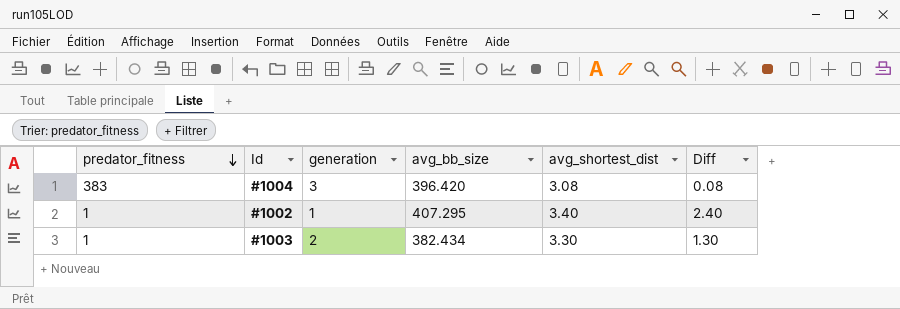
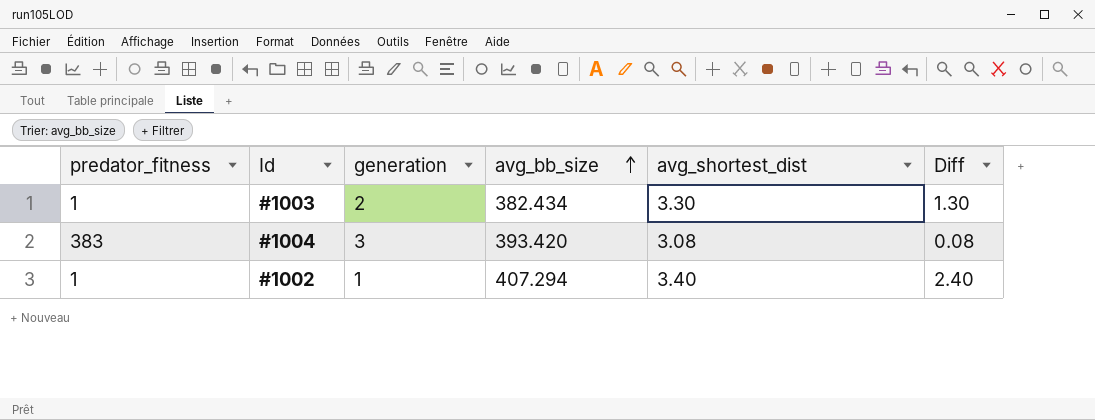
row order: predator_fitness descending -> avg_bb_size ascending
#1004 | avg_bb_size: 396.420 -> 393.420
#1002 | avg_bb_size: 407.295 -> 407.294

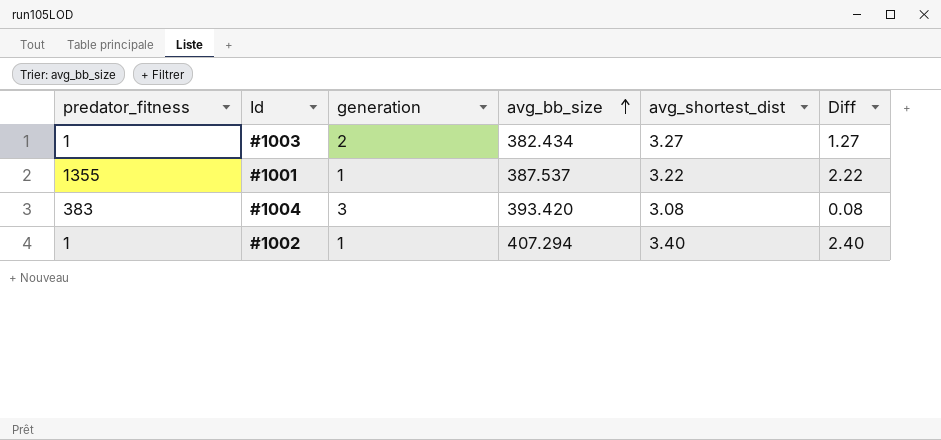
#1003 | avg_shortest_dist: 3.30 -> 3.27
#1003 | Diff: 1.30 -> 1.27
row #1001: none -> 1355 | 1 | 387.537 | 3.22 | 2.22

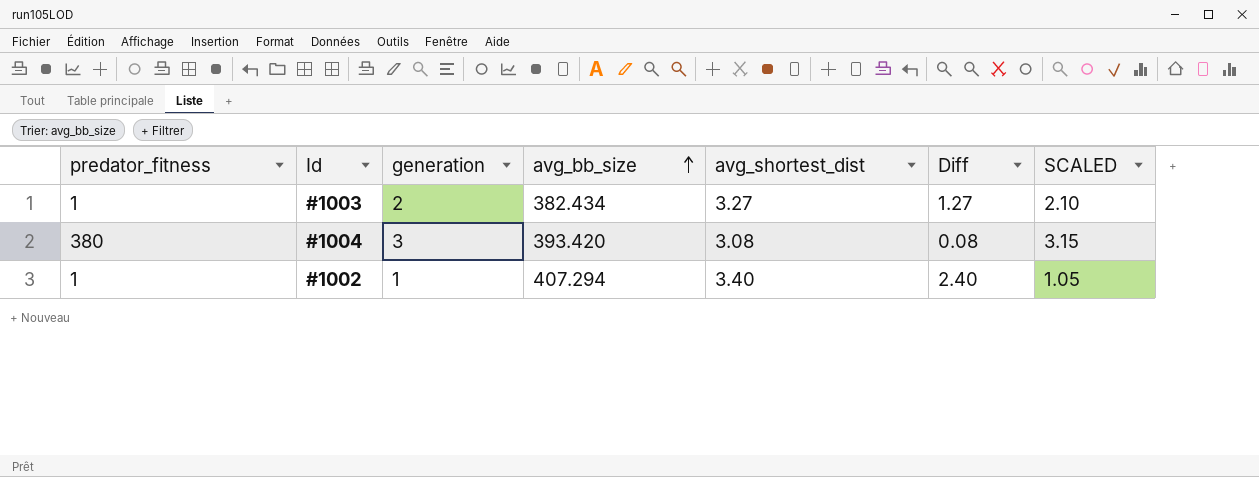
column SCALED | formula: none -> [generation] * 1.05
row #1001: 1355 | 1 | 387.537 | 3.22 | 2.22 -> none
#1004 | predator_fitness: 383 -> 380

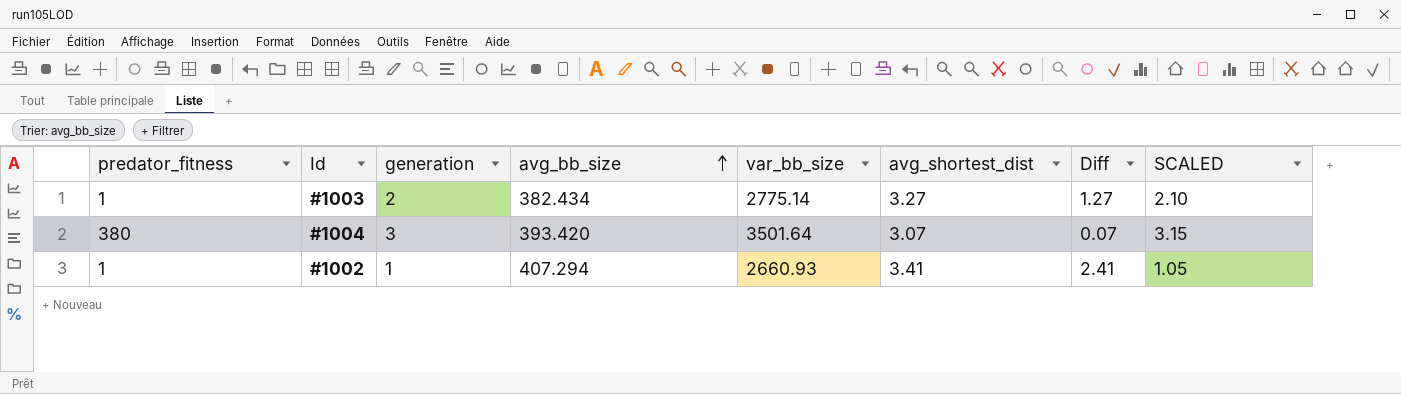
column var_bb_size | position: none -> 5
#1004 | avg_shortest_dist: 3.08 -> 3.07
#1004 | Diff: 0.08 -> 0.07
#1002 | avg_shortest_dist: 3.40 -> 3.41
#1002 | Diff: 2.40 -> 2.41

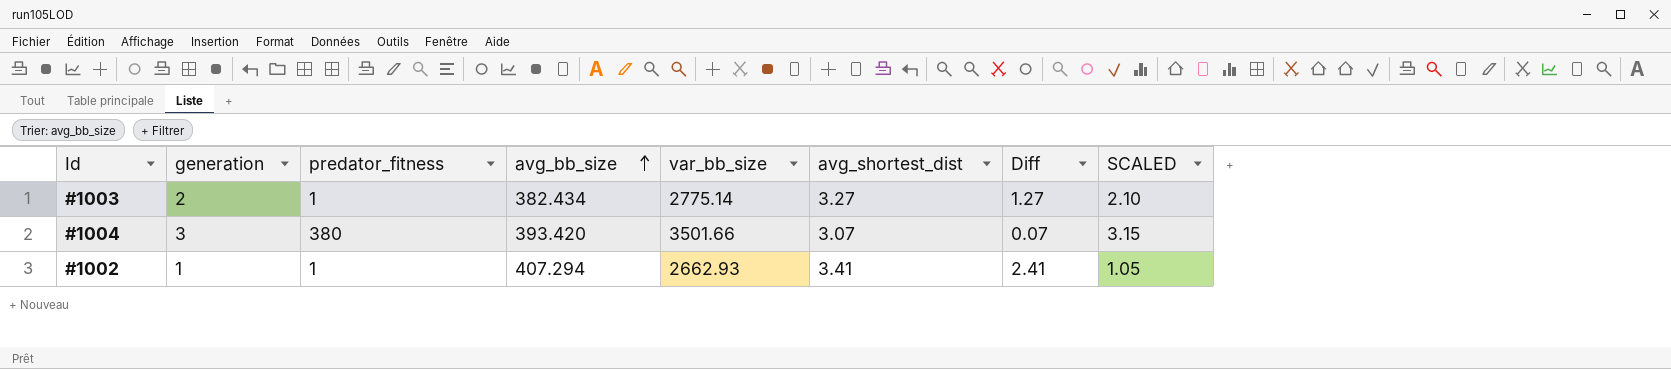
column predator_fitness | position: 1 -> 3
#1004 | var_bb_size: 3501.64 -> 3501.66
#1002 | var_bb_size: 2660.93 -> 2662.93

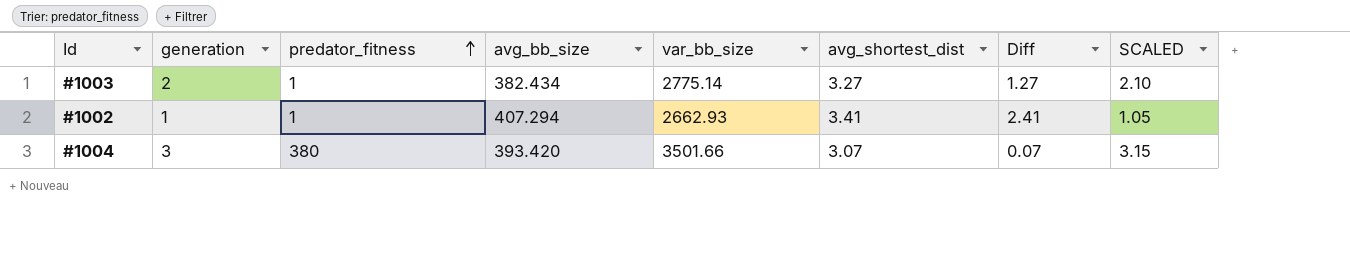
row order: avg_bb_size ascending -> predator_fitness ascending

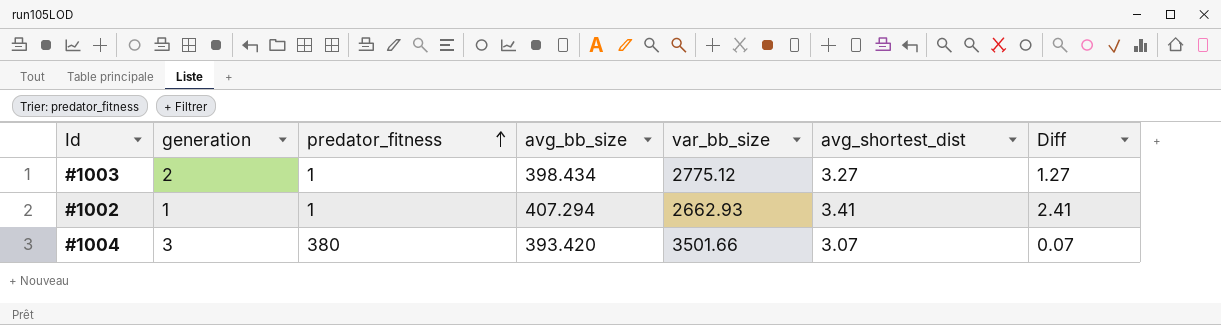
column SCALED | formula: [generation] * 1.05 -> none
#1003 | avg_bb_size: 382.434 -> 398.434
#1003 | var_bb_size: 2775.14 -> 2775.12

